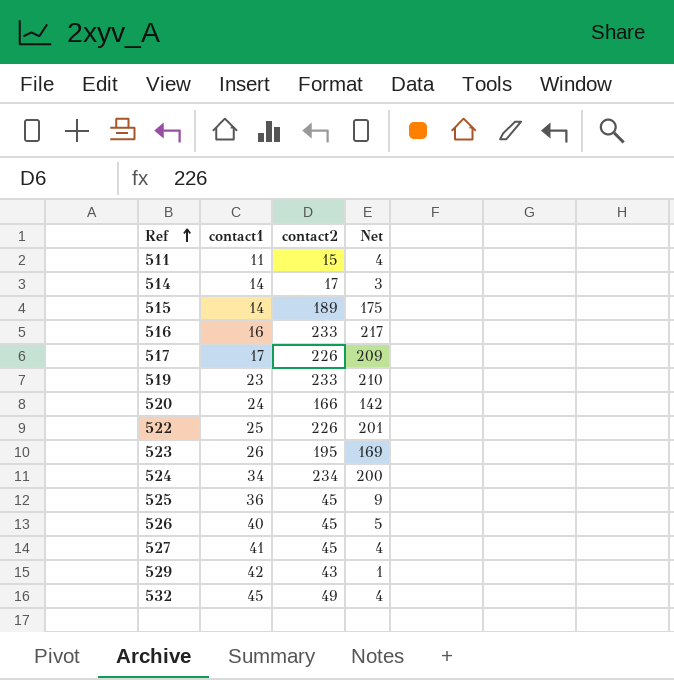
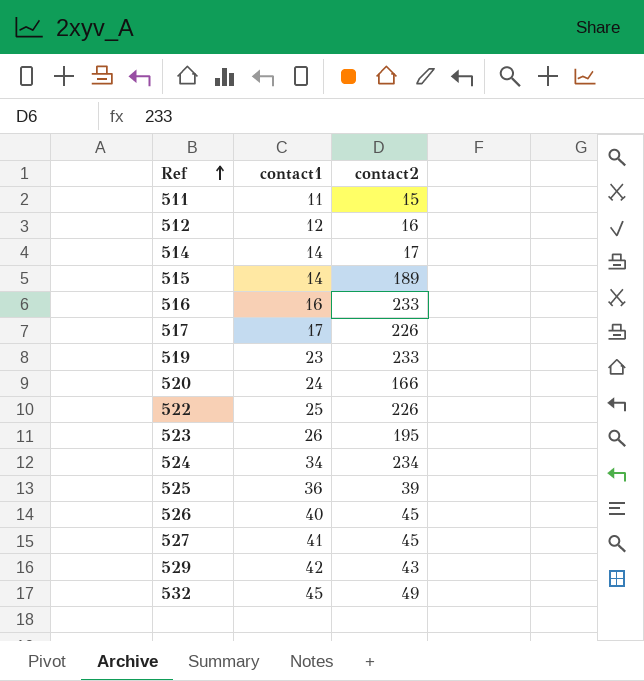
column Net | formula: [contact2] - [contact1] -> none
row 512: none -> 12 | 16
525 | contact2: 45 -> 39

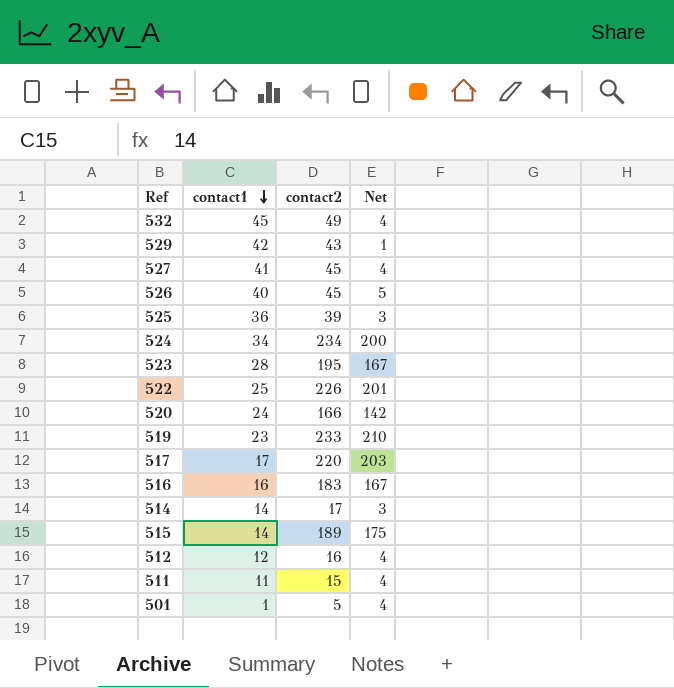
row order: Ref ascending -> contact1 descending
column Net | formula: none -> [contact2] - [contact1]
523 | contact1: 26 -> 28
517 | contact2: 226 -> 220
516 | contact2: 233 -> 183
row 501: none -> 1 | 5 | 4

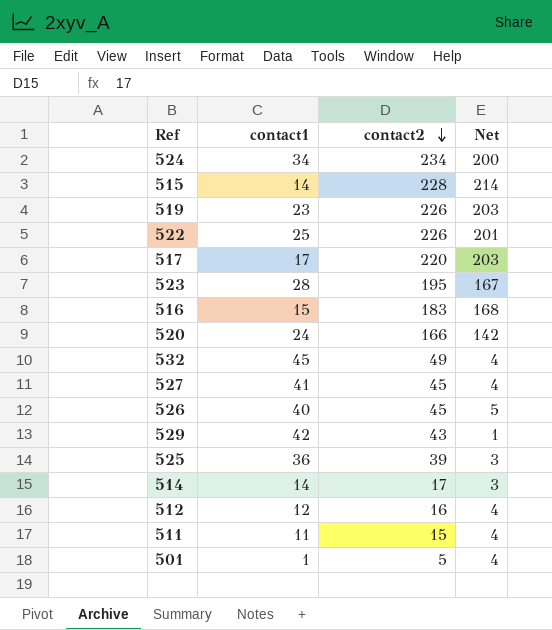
row order: contact1 descending -> contact2 descending
515 | contact2: 189 -> 228
515 | Net: 175 -> 214
519 | contact2: 233 -> 226
519 | Net: 210 -> 203
516 | contact1: 16 -> 15
516 | Net: 167 -> 168

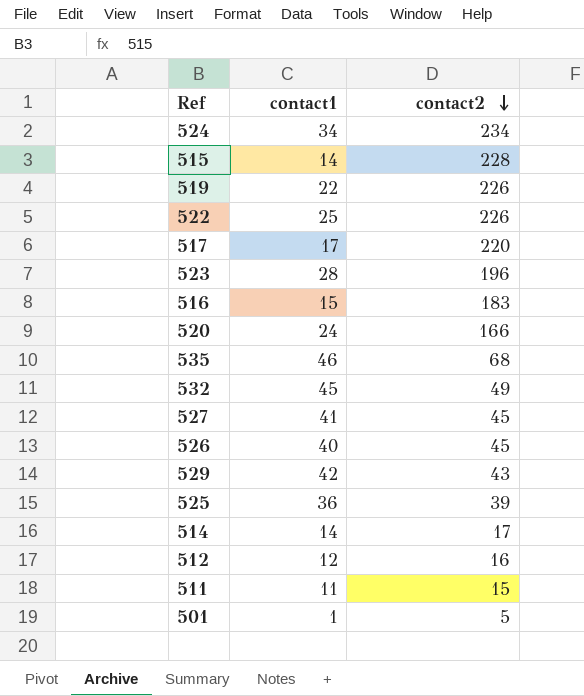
column Net | formula: [contact2] - [contact1] -> none
519 | contact1: 23 -> 22
523 | contact2: 195 -> 196
row 535: none -> 46 | 68

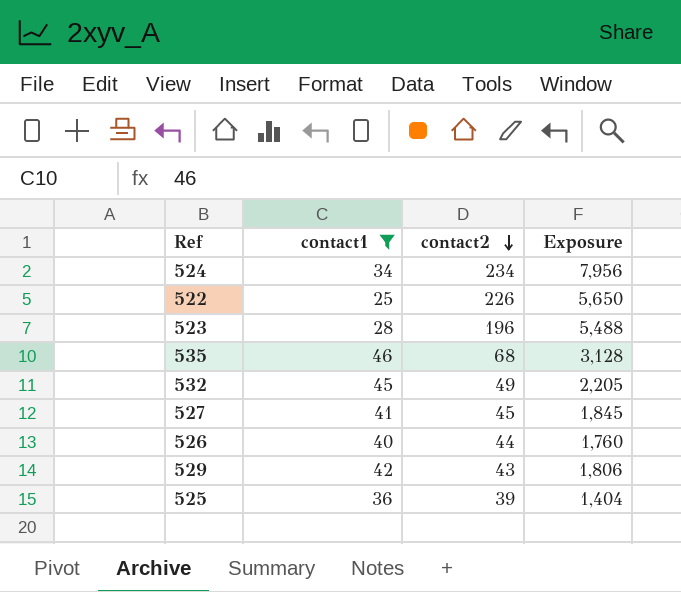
filter: none -> contact1 >= 25
column Exposure | formula: none -> [contact1] * [contact2]
526 | contact2: 45 -> 44

